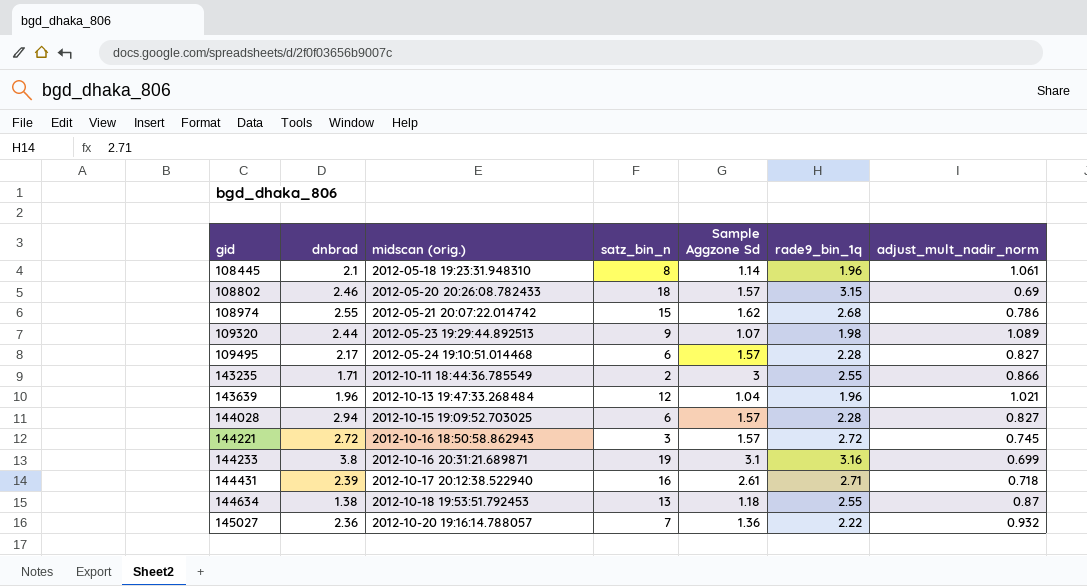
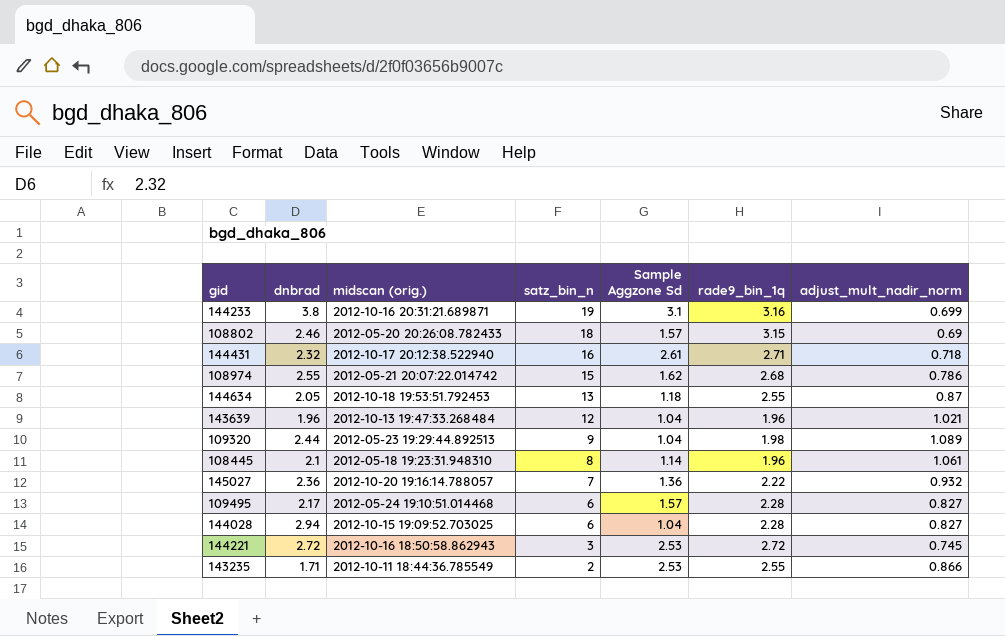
row order: gid ascending -> satz_bin_n descending
144431 | dnbrad: 2.39 -> 2.32
144634 | dnbrad: 1.38 -> 2.05
109320 | Sample Aggzone Sd: 1.07 -> 1.04
144028 | Sample Aggzone Sd: 1.57 -> 1.04
144221 | Sample Aggzone Sd: 1.57 -> 2.53
143235 | Sample Aggzone Sd: 3 -> 2.53

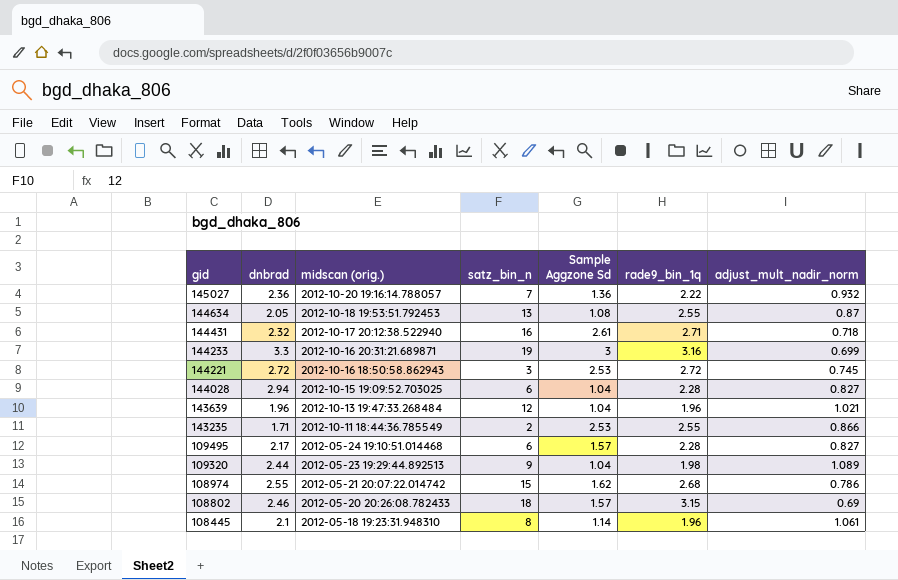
row order: satz_bin_n descending -> gid descending
144634 | Sample Aggzone Sd: 1.18 -> 1.08
144233 | dnbrad: 3.8 -> 3.3
144233 | Sample Aggzone Sd: 3.1 -> 3

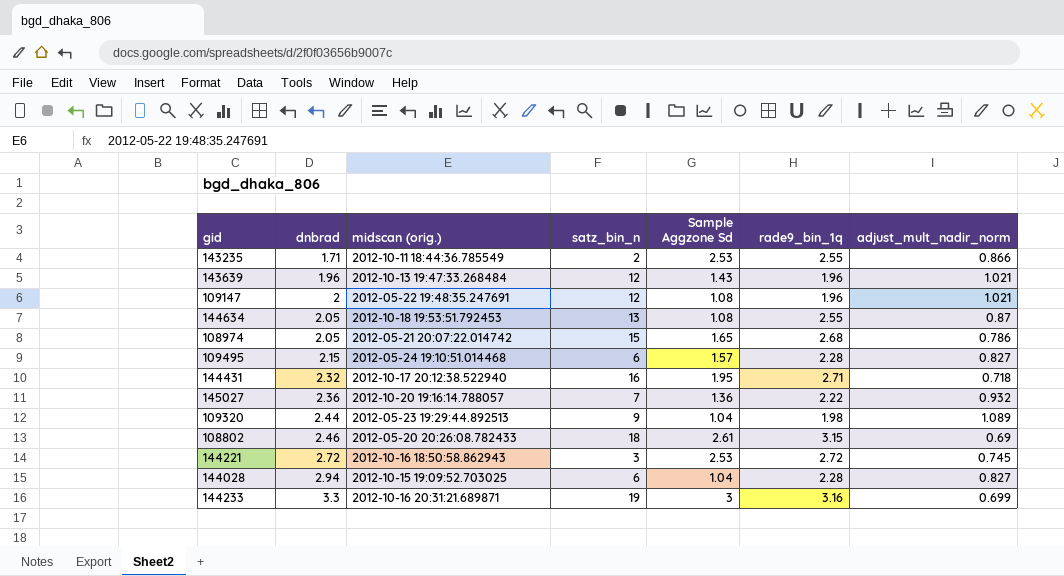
row order: gid descending -> dnbrad ascending
row 108445: 2.1 | 2012-05-18 19:23:31.948310 | 8 | 1.14 | 1.96 | 1.061 -> none
143639 | Sample Aggzone Sd: 1.04 -> 1.43
row 109147: none -> 2 | 2012-05-22 19:48:35.247691 | 12 | 1.08 | 1.96 | 1.021
108974 | dnbrad: 2.55 -> 2.05
108974 | Sample Aggzone Sd: 1.62 -> 1.65
109495 | dnbrad: 2.17 -> 2.15
144431 | Sample Aggzone Sd: 2.61 -> 1.95
108802 | Sample Aggzone Sd: 1.57 -> 2.61

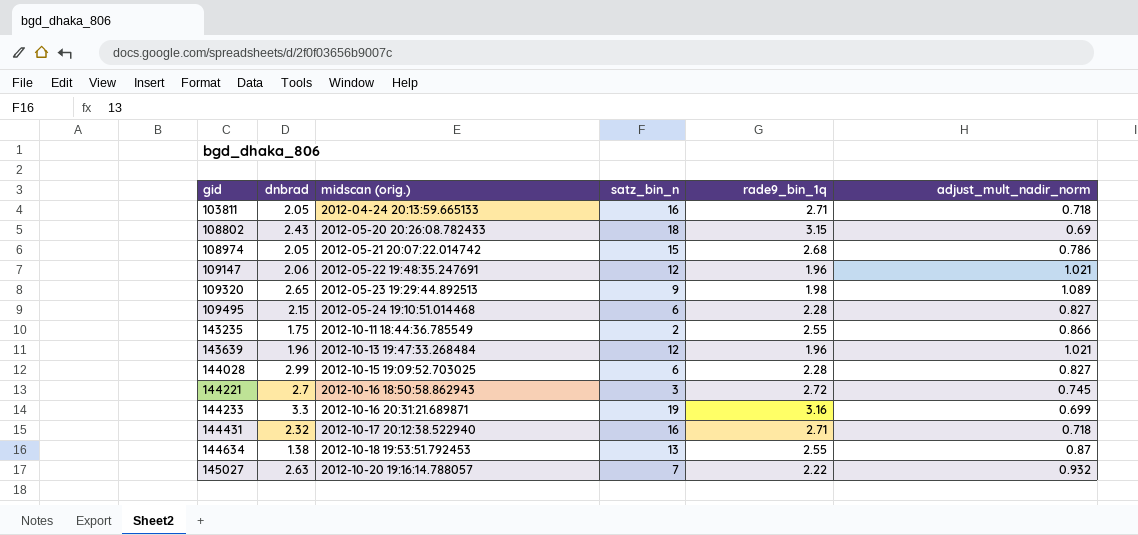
row order: dnbrad ascending -> gid ascending
column Sample Aggzone Sd | position: 5 -> none
row 103811: none -> 2.05 | 2012-04-24 20:13:59.665133 | 16 | 2.71 | 0.718
108802 | dnbrad: 2.46 -> 2.43
109147 | dnbrad: 2 -> 2.06
109320 | dnbrad: 2.44 -> 2.65
143235 | dnbrad: 1.71 -> 1.75
144028 | dnbrad: 2.94 -> 2.99
144221 | dnbrad: 2.72 -> 2.7
144634 | dnbrad: 2.05 -> 1.38
145027 | dnbrad: 2.36 -> 2.63

